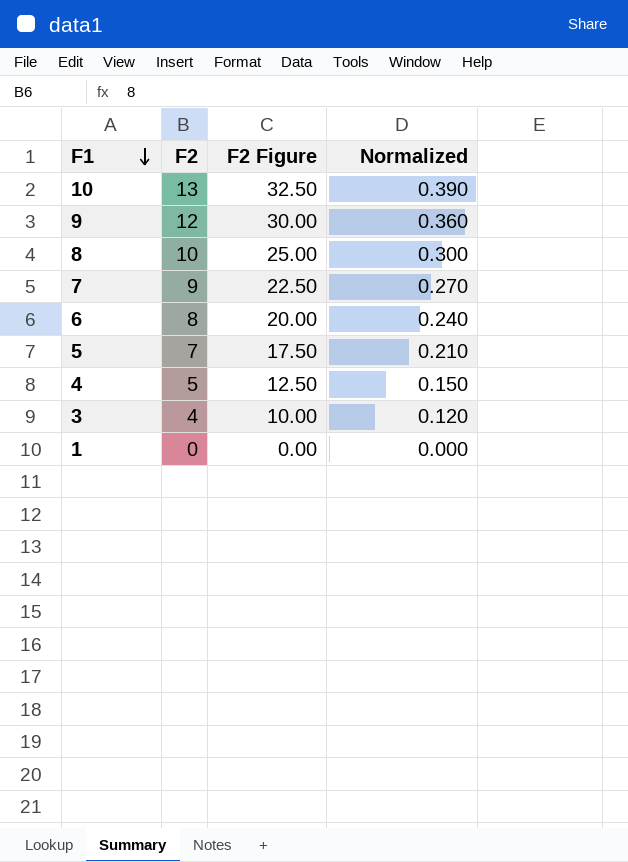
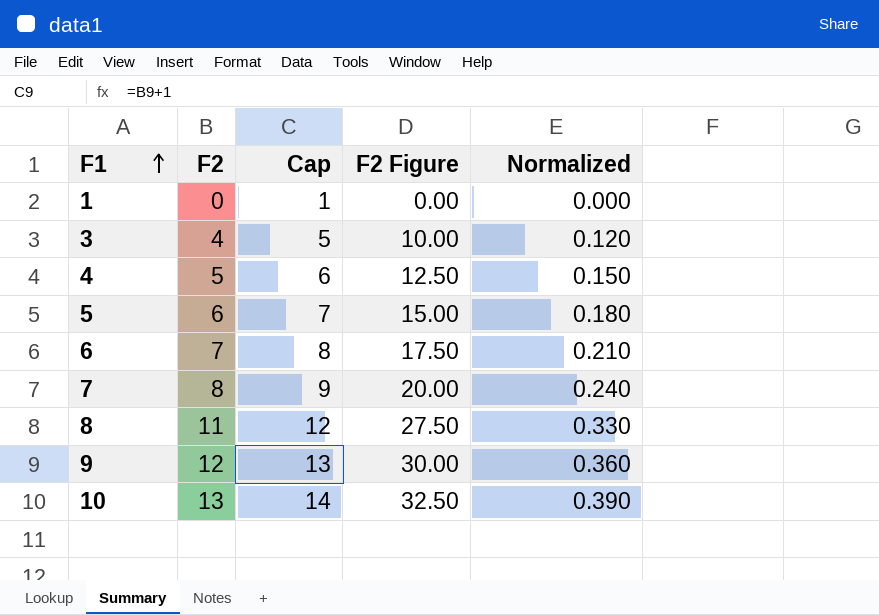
row order: F1 descending -> F1 ascending
column Cap | formula: none -> [F2] + 1
5 | F2: 7 -> 6
5 | F2 Figure: 17.50 -> 15.00
5 | Normalized: 0.210 -> 0.180
6 | F2: 8 -> 7
6 | F2 Figure: 20.00 -> 17.50
6 | Normalized: 0.240 -> 0.210
7 | F2: 9 -> 8
7 | F2 Figure: 22.50 -> 20.00
7 | Normalized: 0.270 -> 0.240
8 | F2: 10 -> 11
8 | F2 Figure: 25.00 -> 27.50
8 | Normalized: 0.300 -> 0.330

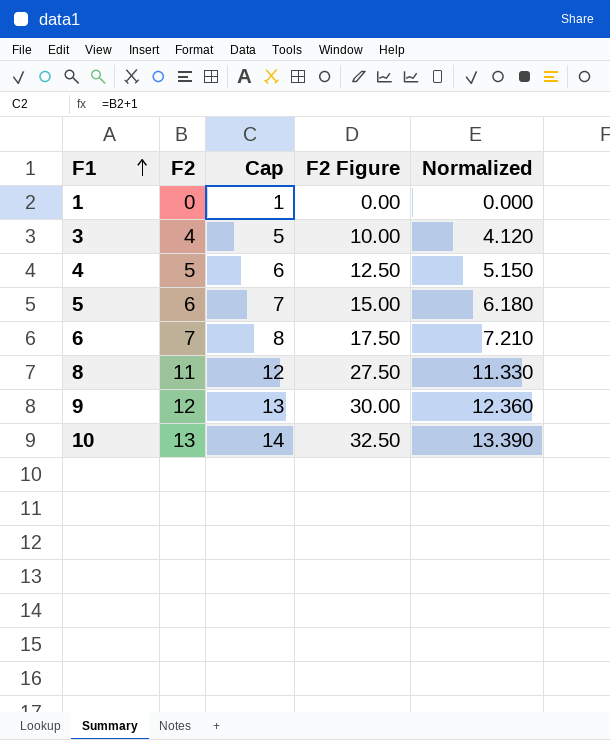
column Normalized | formula: [F2] * 0.03 -> [F2] * 1.03
row 7: 8 | 9 | 20.00 | 0.240 -> none

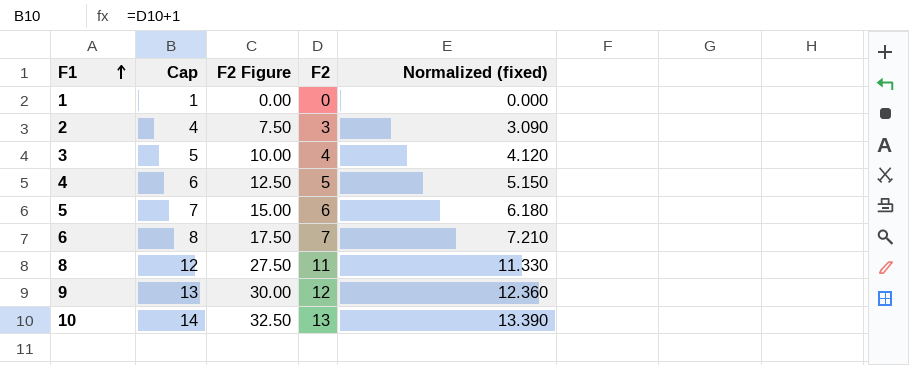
column F2 | position: 2 -> 4
column name: Normalized -> Normalized (fixed)
row 2: none -> 4 | 7.50 | 3 | 3.090

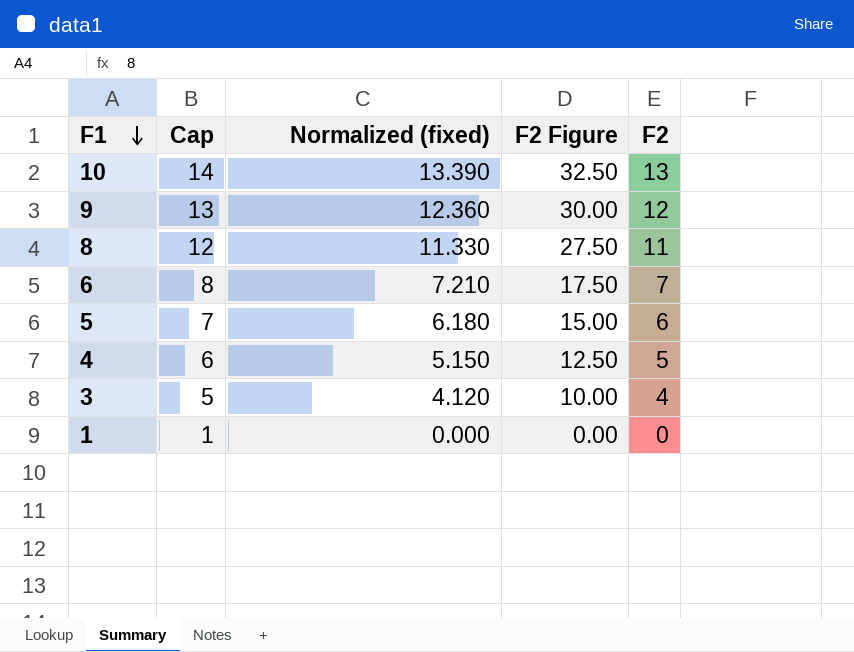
row order: F1 ascending -> F1 descending
column Normalized (fixed) | position: 5 -> 3
row 2: 4 | 7.50 | 3 | 3.090 -> none

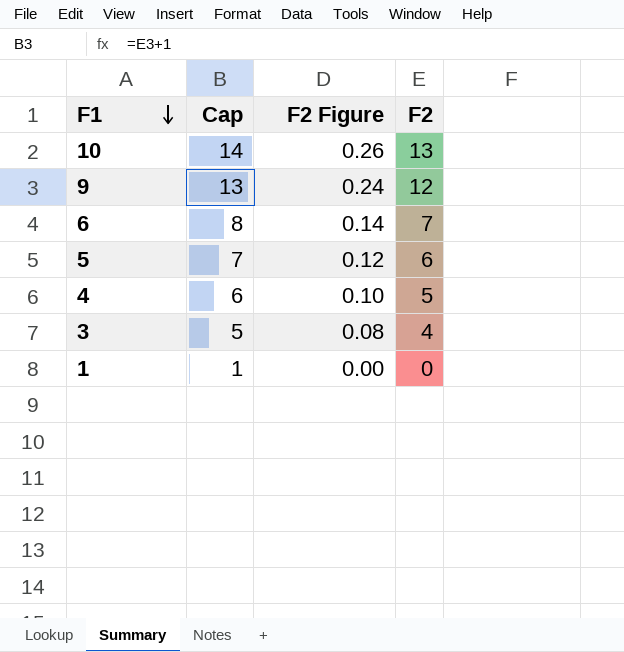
column Normalized (fixed) | formula: [F2] * 1.03 -> none
column F2 Figure | formula: [F2] * 2.5 -> [F2] * 0.02
row 8: 12 | 11.330 | 27.50 | 11 -> none

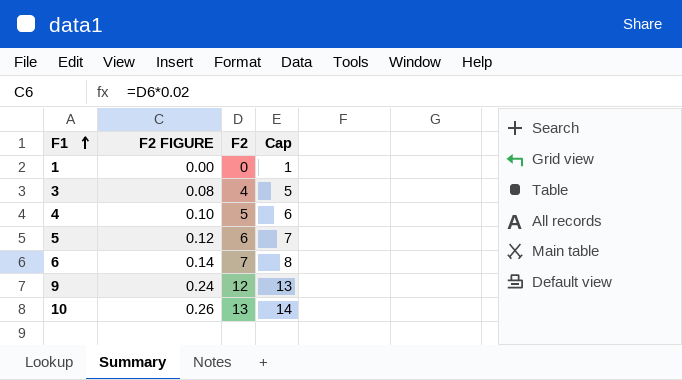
row order: F1 descending -> F1 ascending
column name: F2 Figure -> F2 FIGURE
column Cap | position: 2 -> 4

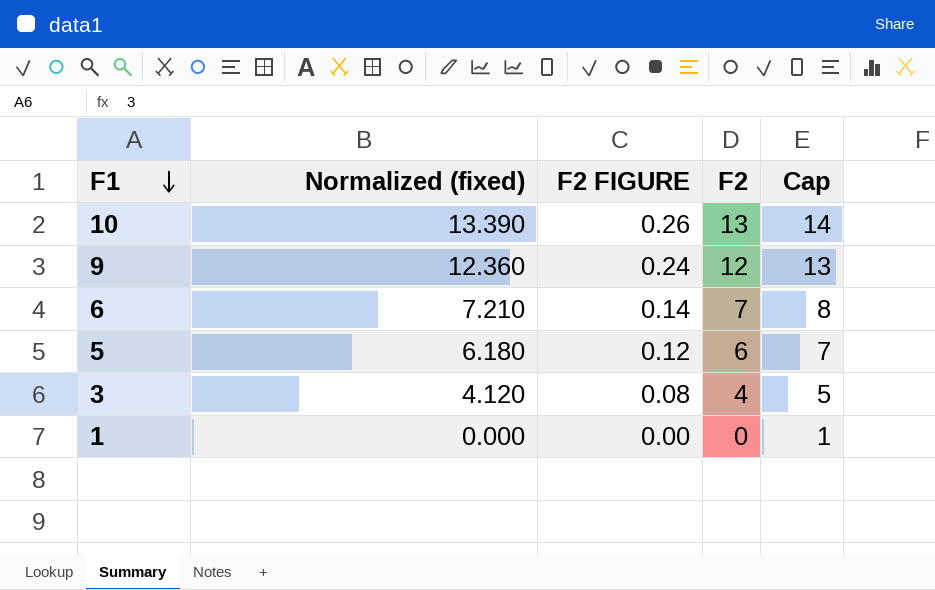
row order: F1 ascending -> F1 descending
column Normalized (fixed) | formula: none -> [F2] * 1.03
row 4: 0.10 | 5 | 6 -> none

